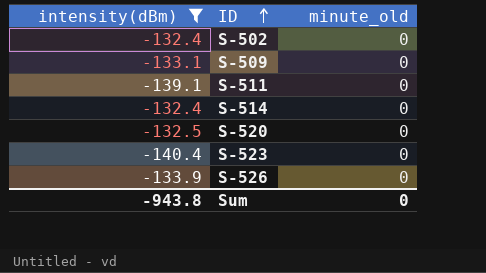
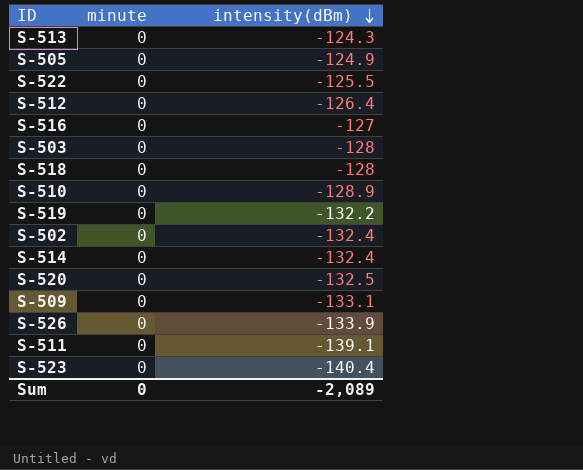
filter: intensity(dBm) <= -132.4 -> none
row order: ID ascending -> intensity(dBm) descending
column name: minute_old -> minute
column intensity(dBm) | position: 1 -> 3
Sum | intensity(dBm): -943.8 -> -2,089

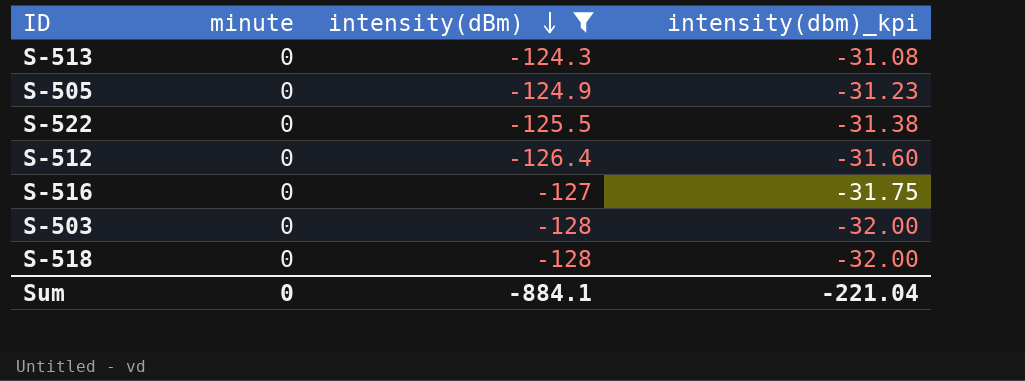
filter: none -> intensity(dBm) >= -128
column intensity(dbm)_kpi | formula: none -> [intensity(dBm)] * 0.25
Sum | intensity(dBm): -2,089 -> -884.1

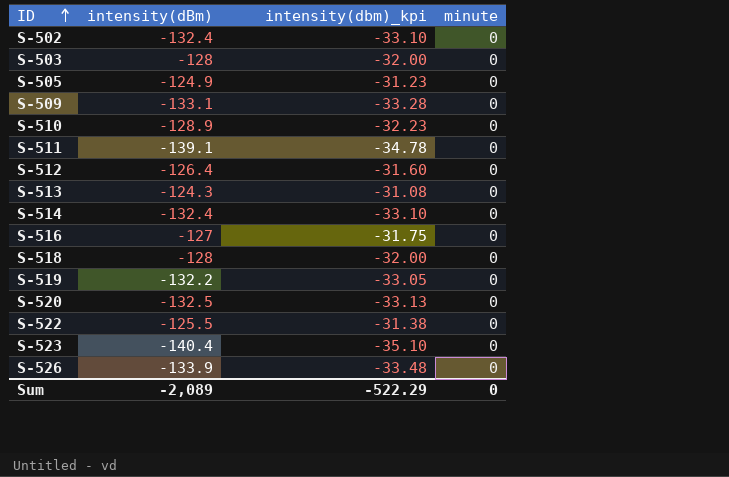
filter: intensity(dBm) >= -128 -> none
row order: intensity(dBm) descending -> ID ascending
column minute | position: 2 -> 4
Sum | intensity(dBm): -884.1 -> -2,089
Sum | intensity(dbm)_kpi: -221.04 -> -522.29

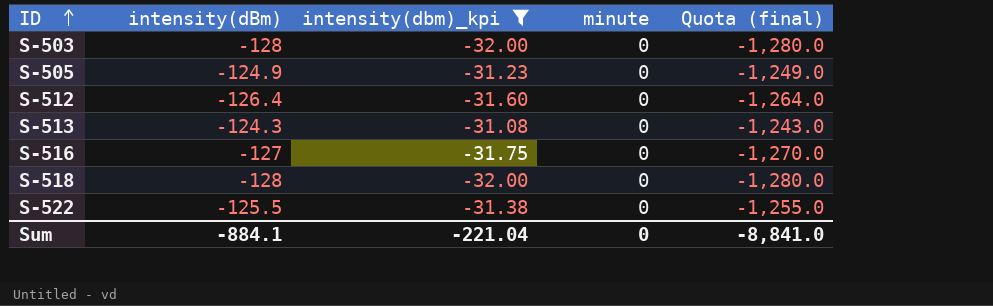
filter: none -> intensity(dbm)_kpi >= -32.00
column Quota (final) | formula: none -> [intensity(dBm)] * 10
Sum | intensity(dBm): -2,089 -> -884.1
Sum | intensity(dbm)_kpi: -522.29 -> -221.04

